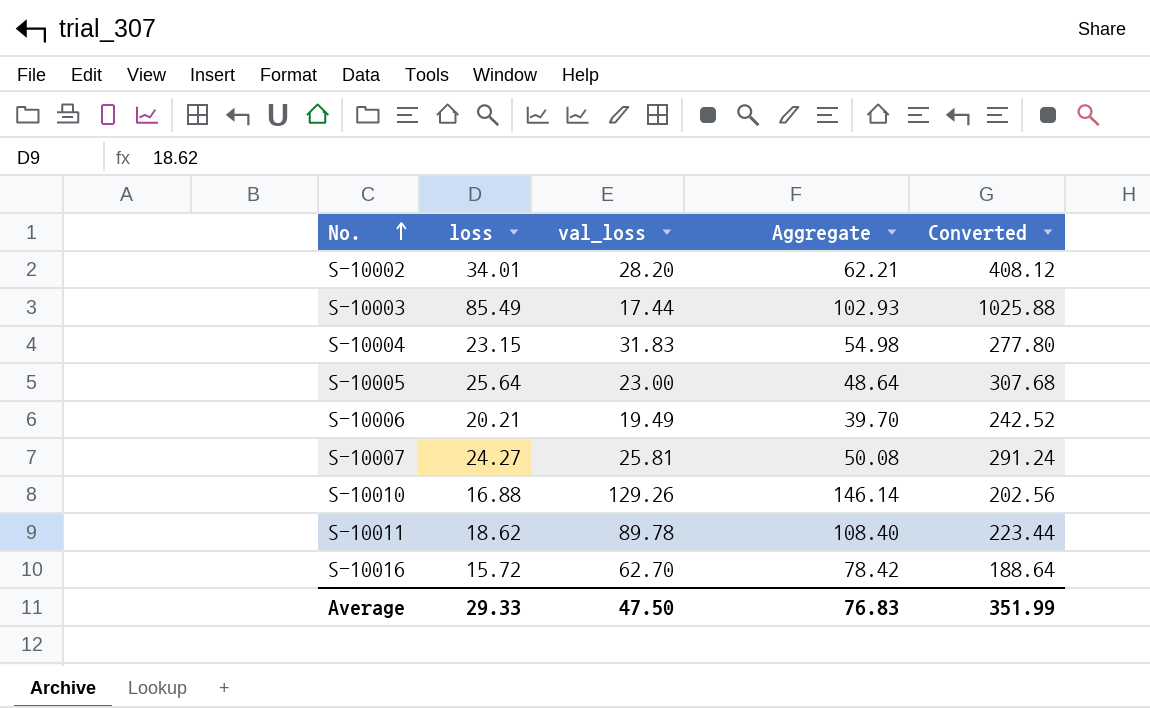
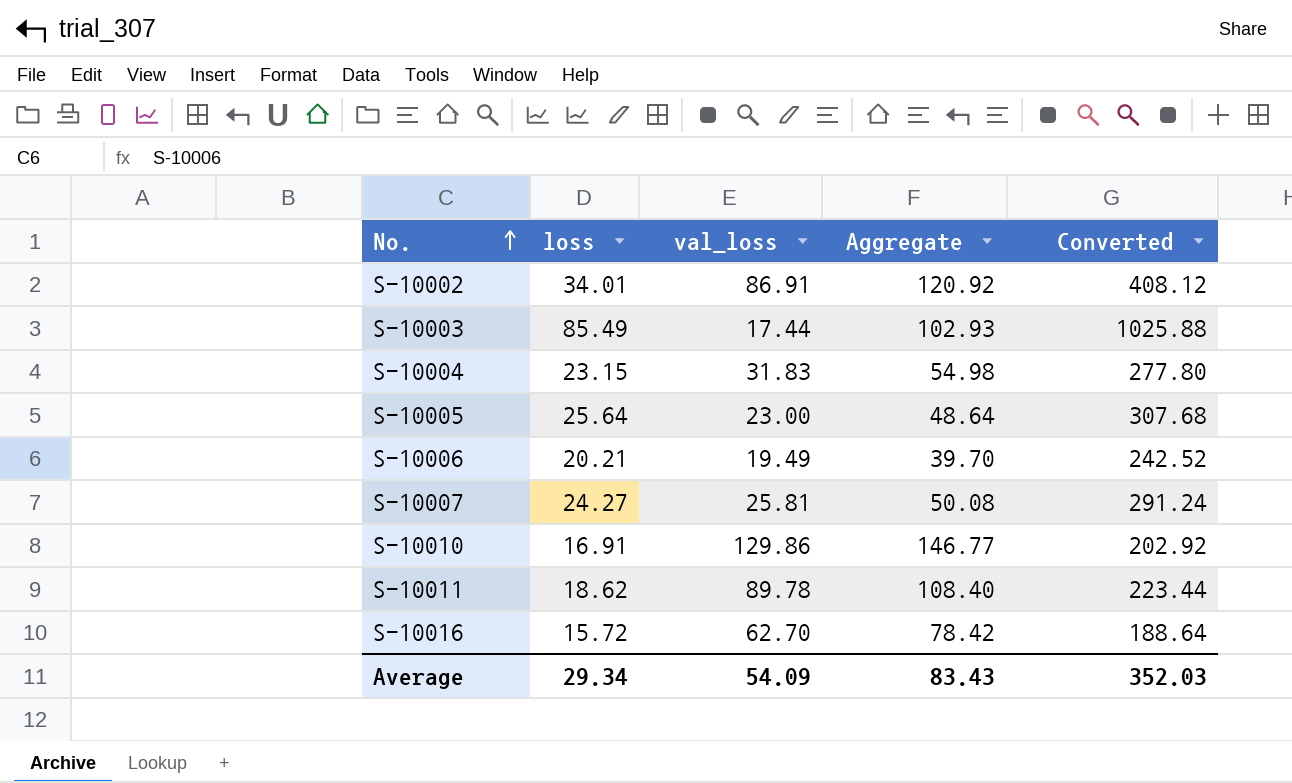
S-10002 | val_loss: 28.20 -> 86.91
S-10002 | Aggregate: 62.21 -> 120.92
S-10010 | loss: 16.88 -> 16.91
S-10010 | val_loss: 129.26 -> 129.86
S-10010 | Aggregate: 146.14 -> 146.77
S-10010 | Converted: 202.56 -> 202.92
Average | loss: 29.33 -> 29.34
Average | val_loss: 47.50 -> 54.09
Average | Aggregate: 76.83 -> 83.43
Average | Converted: 351.99 -> 352.03

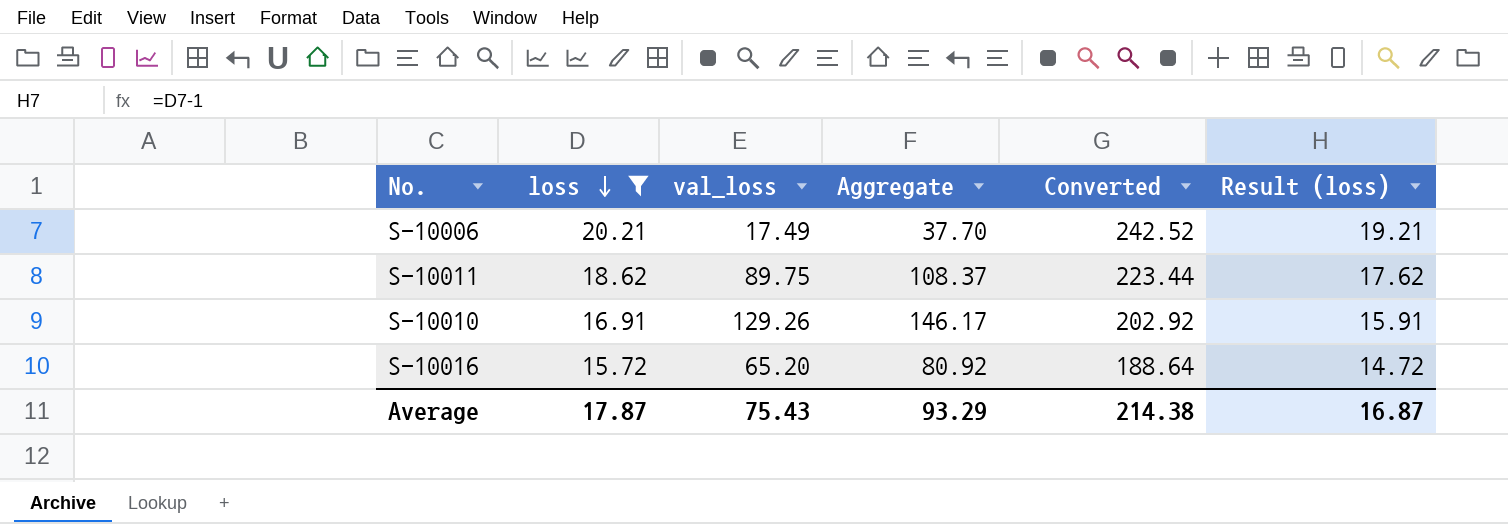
filter: none -> loss <= 20.21
row order: No. ascending -> loss descending
column Result (loss) | formula: none -> [loss] - 1
S-10006 | val_loss: 19.49 -> 17.49
S-10006 | Aggregate: 39.70 -> 37.70
S-10011 | val_loss: 89.78 -> 89.75
S-10011 | Aggregate: 108.40 -> 108.37
S-10010 | val_loss: 129.86 -> 129.26
S-10010 | Aggregate: 146.77 -> 146.17
S-10016 | val_loss: 62.70 -> 65.20
S-10016 | Aggregate: 78.42 -> 80.92
Average | loss: 29.34 -> 17.87
Average | val_loss: 54.09 -> 75.43
Average | Aggregate: 83.43 -> 93.29
Average | Converted: 352.03 -> 214.38

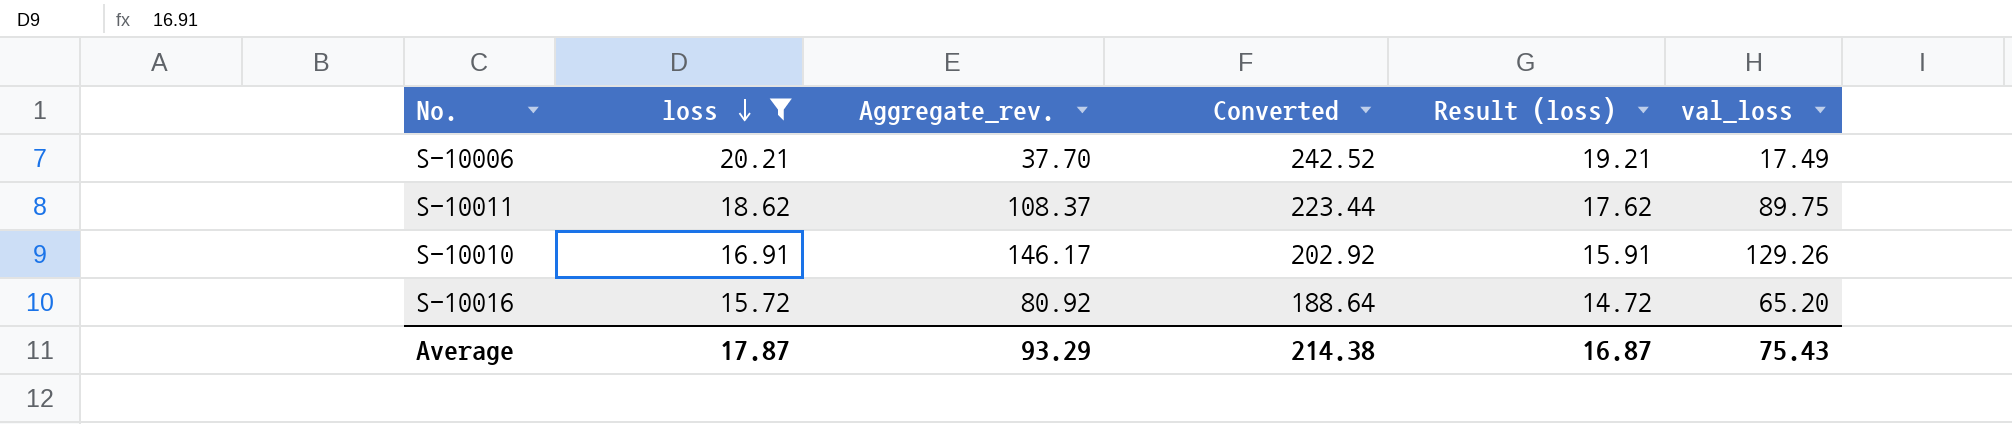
column name: Aggregate -> Aggregate_rev.
column val_loss | position: 3 -> 6

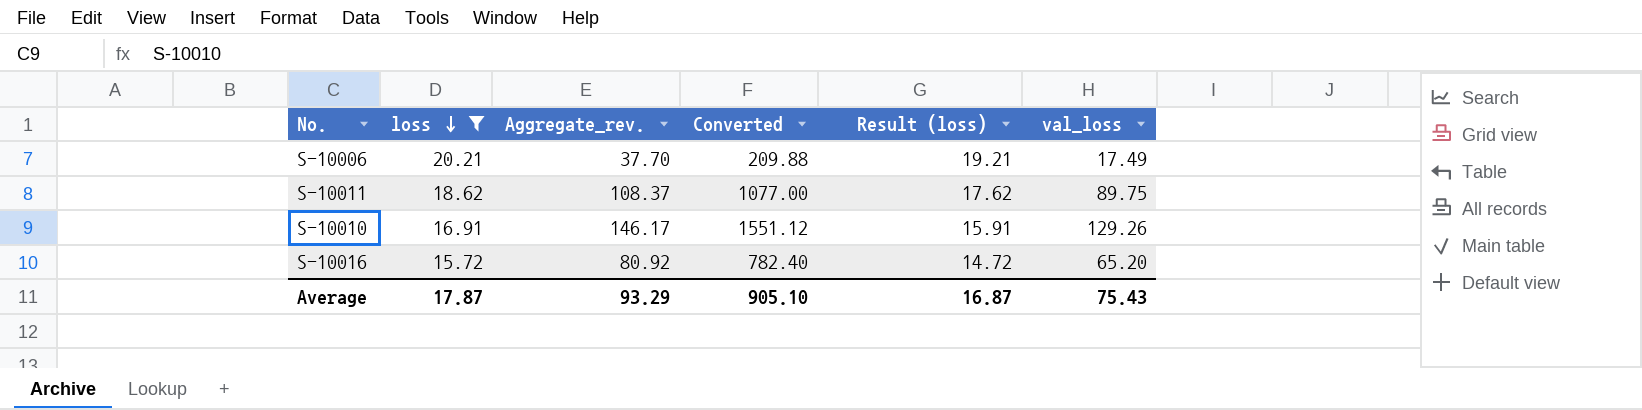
column Converted | formula: [loss] * 12 -> [val_loss] * 12
Average | Converted: 214.38 -> 905.10

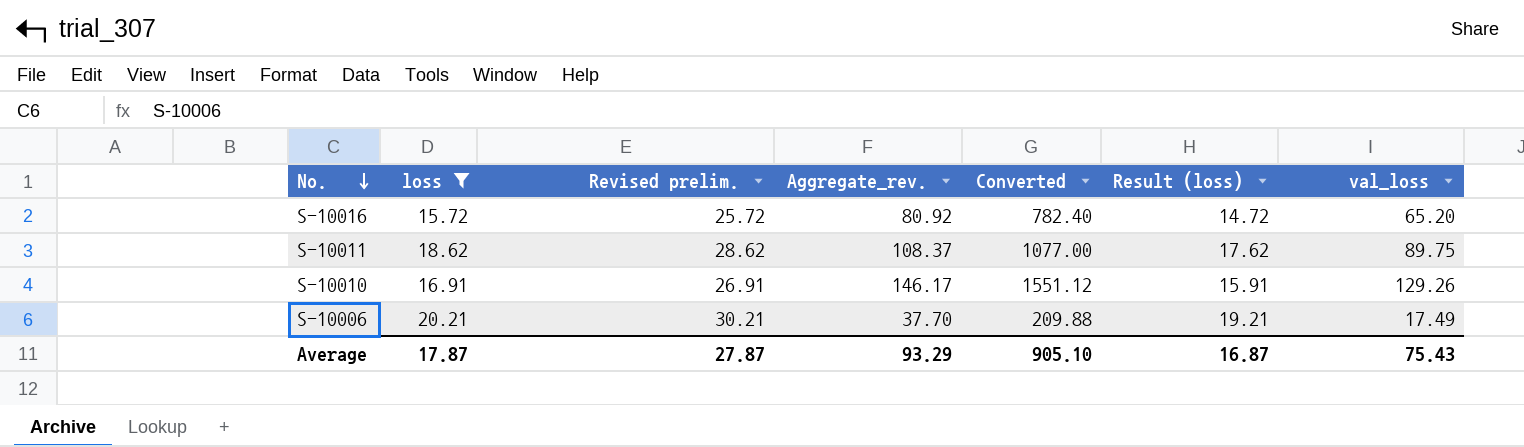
row order: loss descending -> No. descending
column Revised prelim. | formula: none -> [loss] + 10

